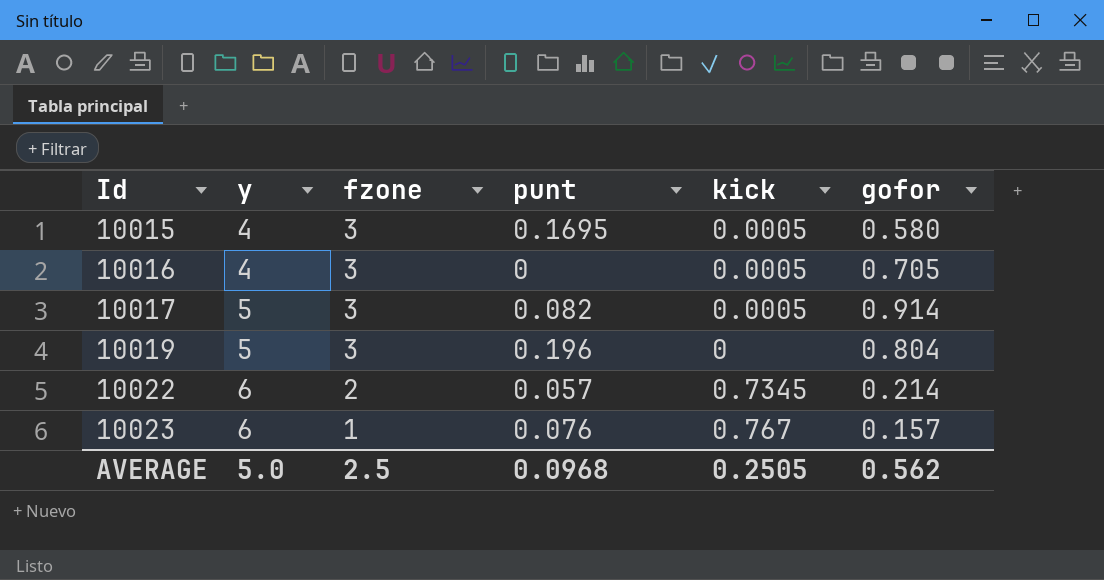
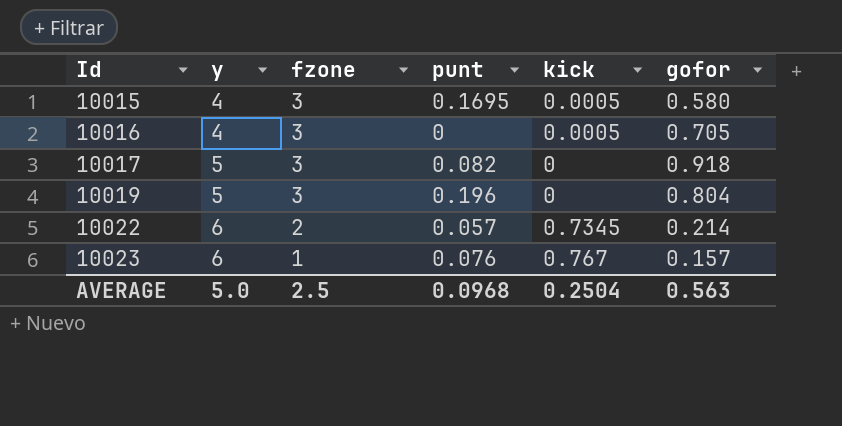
10017 | kick: 0.0005 -> 0
10017 | gofor: 0.914 -> 0.918
AVERAGE | kick: 0.2505 -> 0.2504
AVERAGE | gofor: 0.562 -> 0.563

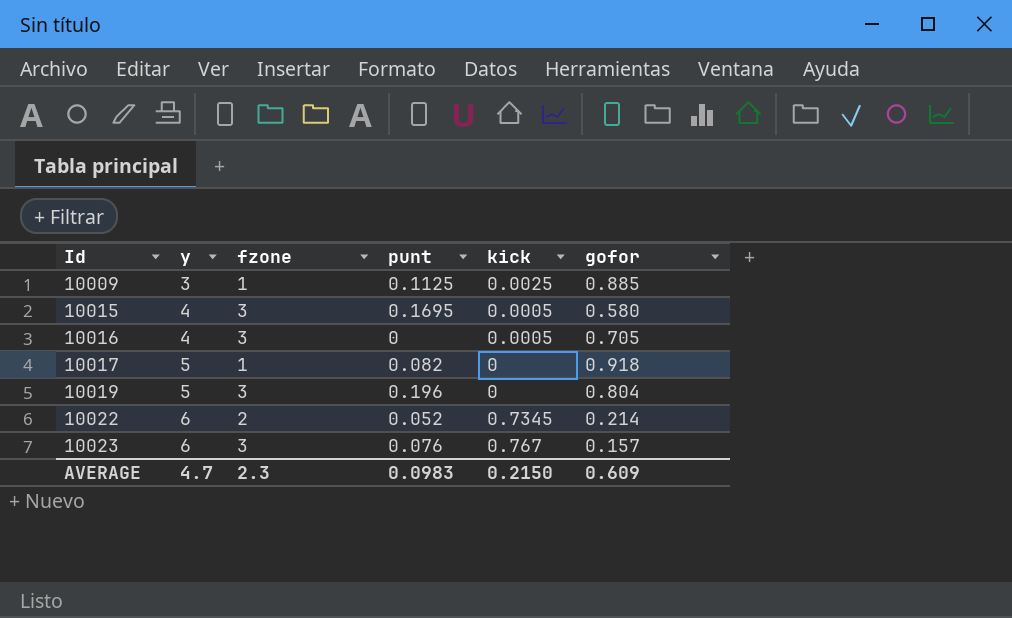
row 10009: none -> 3 | 1 | 0.1125 | 0.0025 | 0.885
10017 | fzone: 3 -> 1
10022 | punt: 0.057 -> 0.052
10023 | fzone: 1 -> 3
AVERAGE | y: 5.0 -> 4.7
AVERAGE | fzone: 2.5 -> 2.3
AVERAGE | punt: 0.0968 -> 0.0983
AVERAGE | kick: 0.2504 -> 0.2150
AVERAGE | gofor: 0.563 -> 0.609

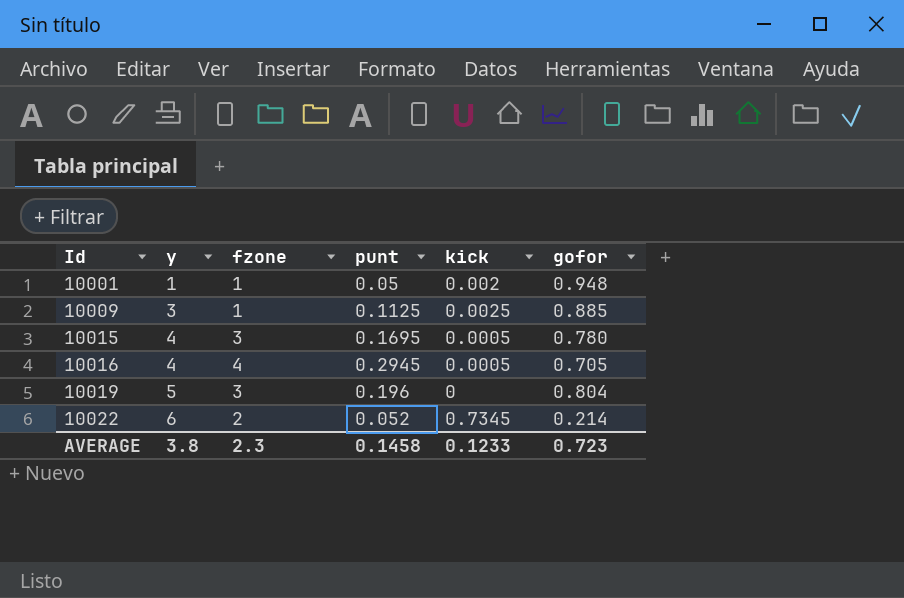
row 10017: 5 | 1 | 0.082 | 0 | 0.918 -> none
row 10023: 6 | 3 | 0.076 | 0.767 | 0.157 -> none
row 10001: none -> 1 | 1 | 0.05 | 0.002 | 0.948
10015 | gofor: 0.580 -> 0.780
10016 | fzone: 3 -> 4
10016 | punt: 0 -> 0.2945
AVERAGE | y: 4.7 -> 3.8
AVERAGE | punt: 0.0983 -> 0.1458
AVERAGE | kick: 0.2150 -> 0.1233
AVERAGE | gofor: 0.609 -> 0.723

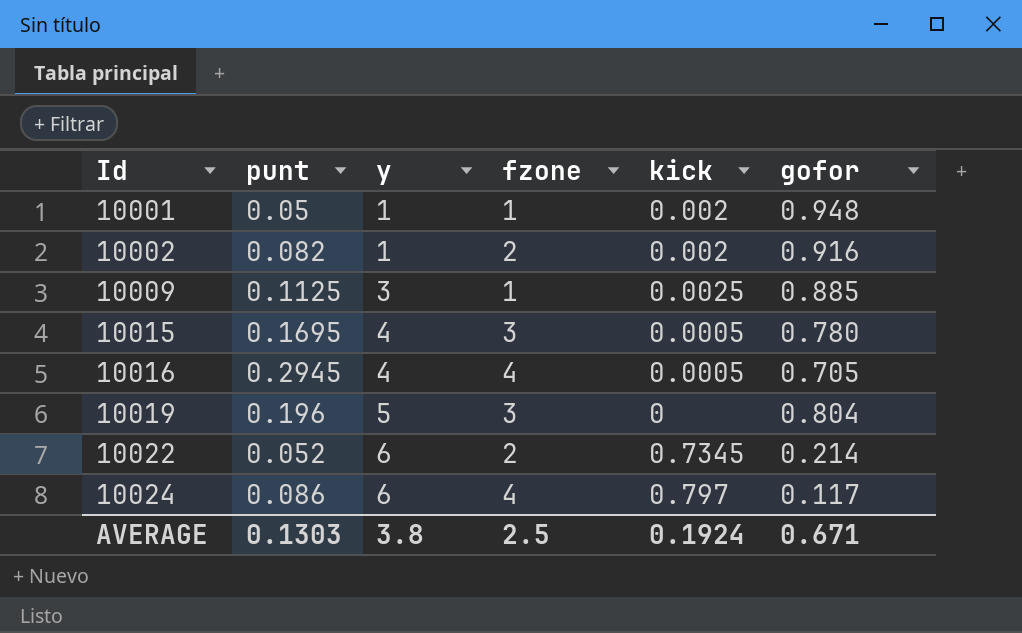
column punt | position: 4 -> 2
row 10002: none -> 0.082 | 1 | 2 | 0.002 | 0.916
row 10024: none -> 0.086 | 6 | 4 | 0.797 | 0.117
AVERAGE | punt: 0.1458 -> 0.1303
AVERAGE | fzone: 2.3 -> 2.5
AVERAGE | kick: 0.1233 -> 0.1924
AVERAGE | gofor: 0.723 -> 0.671

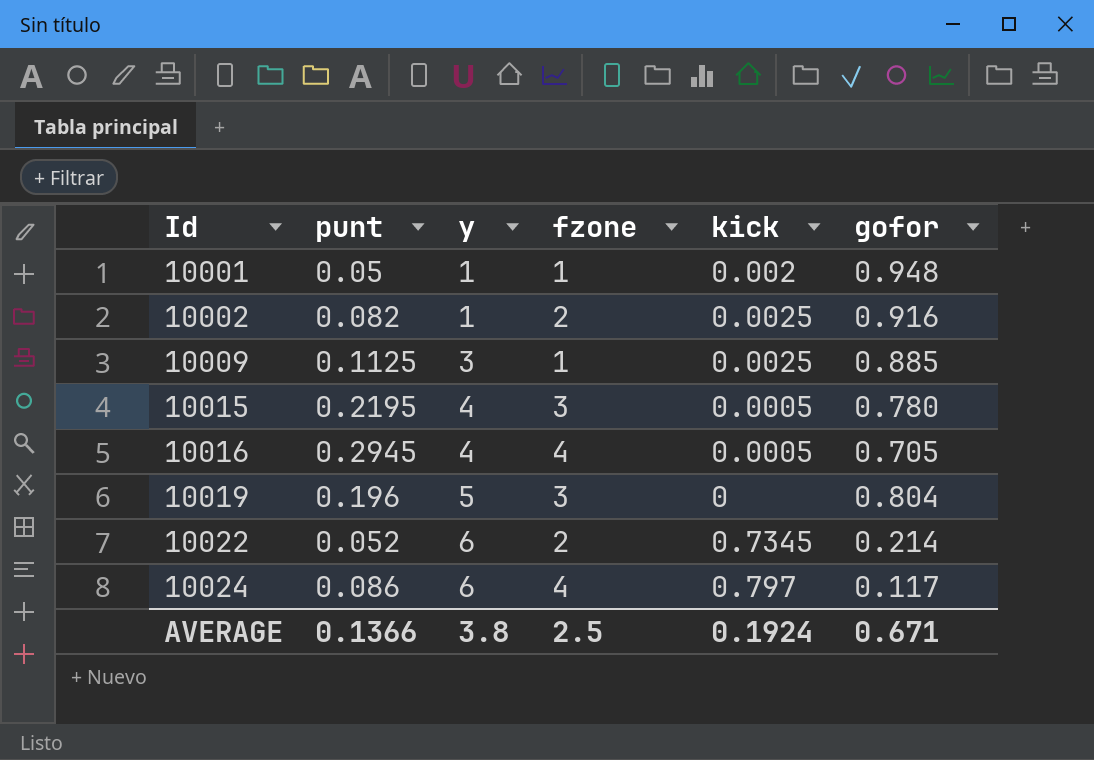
10002 | kick: 0.002 -> 0.0025
10015 | punt: 0.1695 -> 0.2195
AVERAGE | punt: 0.1303 -> 0.1366

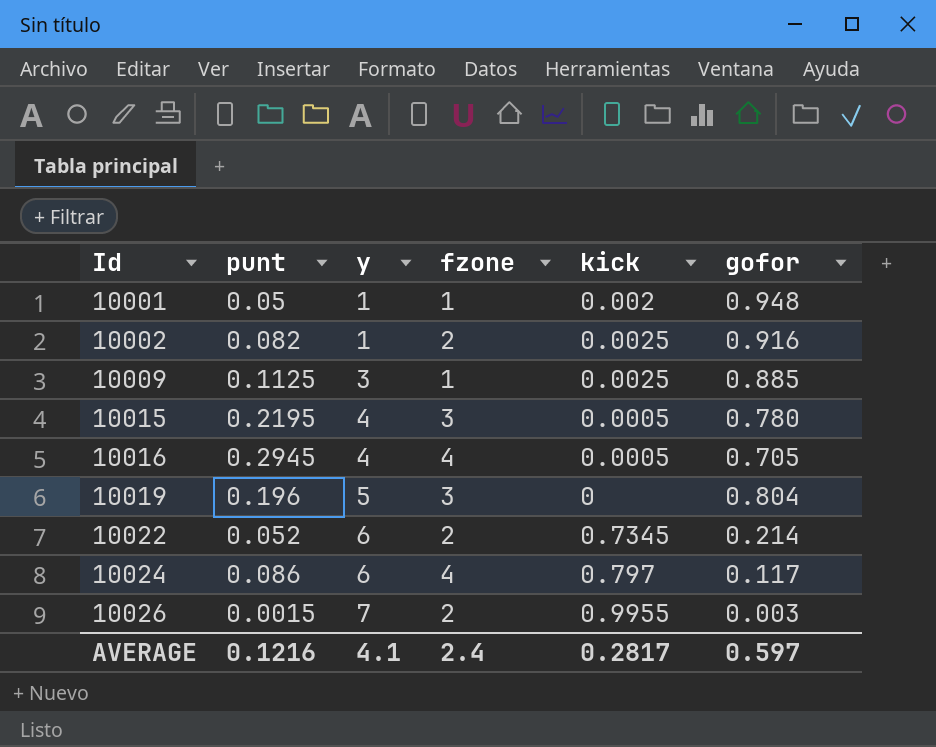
row 10026: none -> 0.0015 | 7 | 2 | 0.9955 | 0.003
AVERAGE | punt: 0.1366 -> 0.1216
AVERAGE | y: 3.8 -> 4.1
AVERAGE | fzone: 2.5 -> 2.4
AVERAGE | kick: 0.1924 -> 0.2817
AVERAGE | gofor: 0.671 -> 0.597

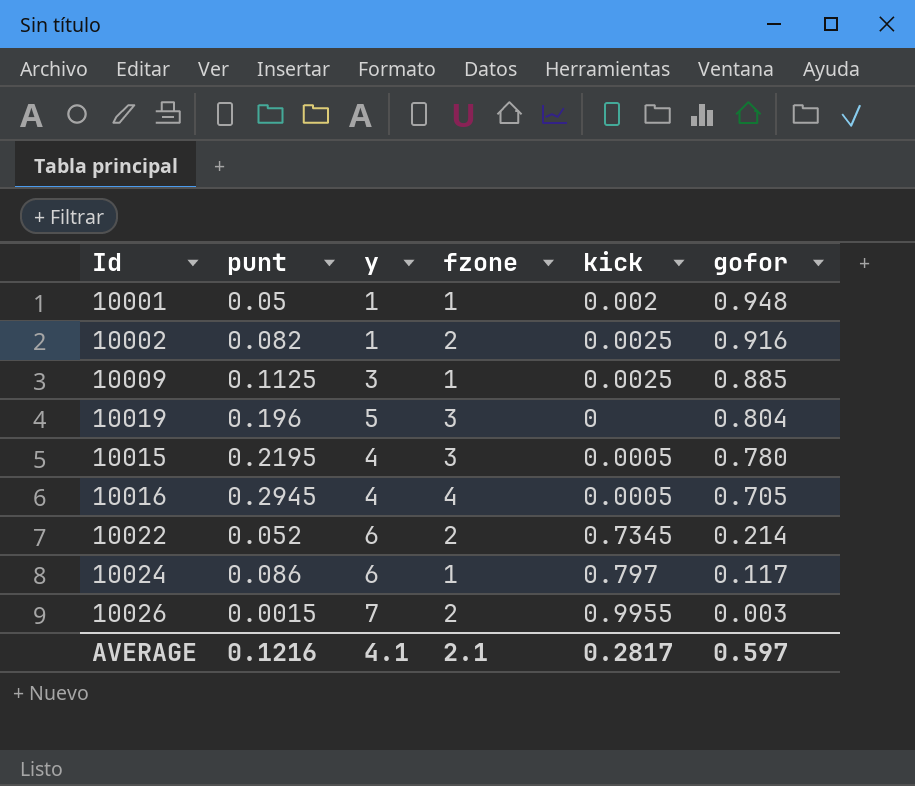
row order: Id ascending -> gofor descending
10024 | fzone: 4 -> 1
AVERAGE | fzone: 2.4 -> 2.1

